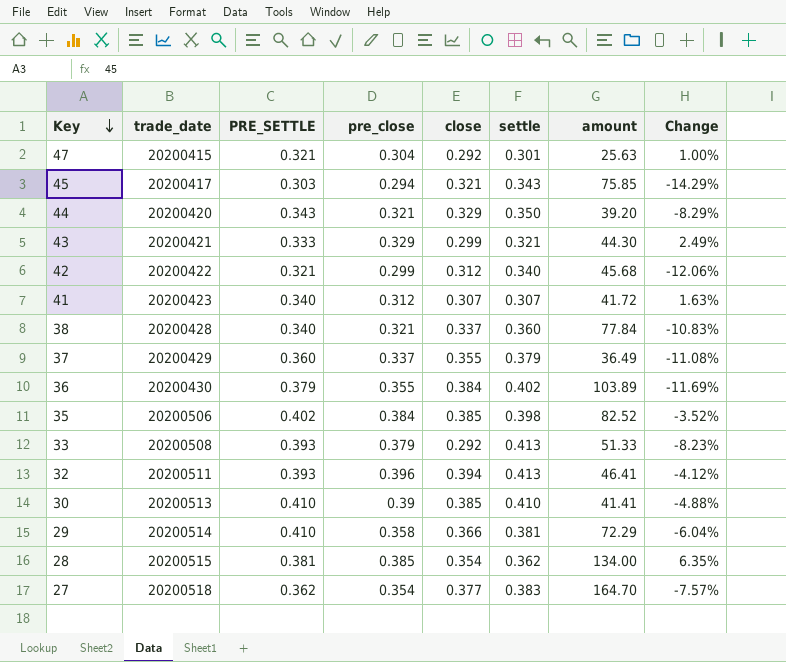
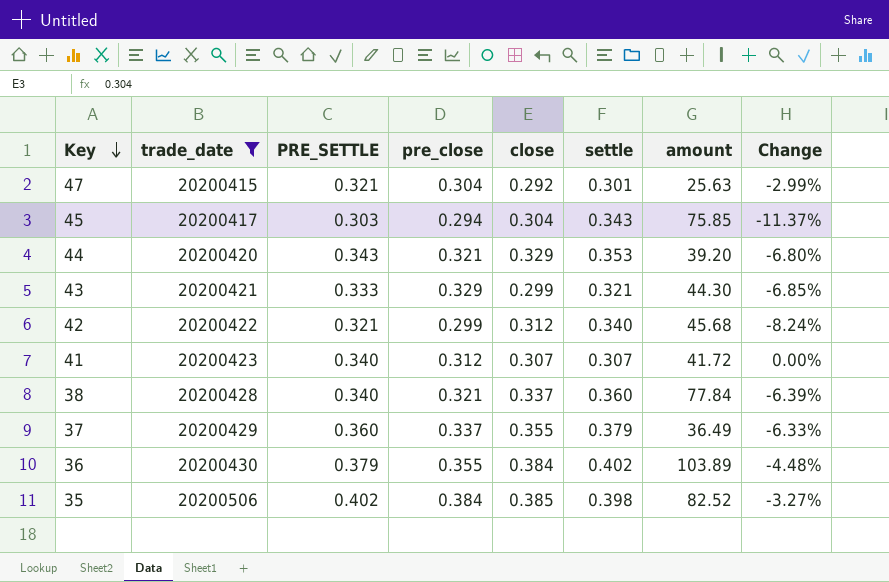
filter: none -> trade_date <= 20200506
column Change | formula: ([pre_close] - [settle]) / [settle] -> ([close] - [settle]) / [settle]
45 | close: 0.321 -> 0.304
44 | settle: 0.350 -> 0.353

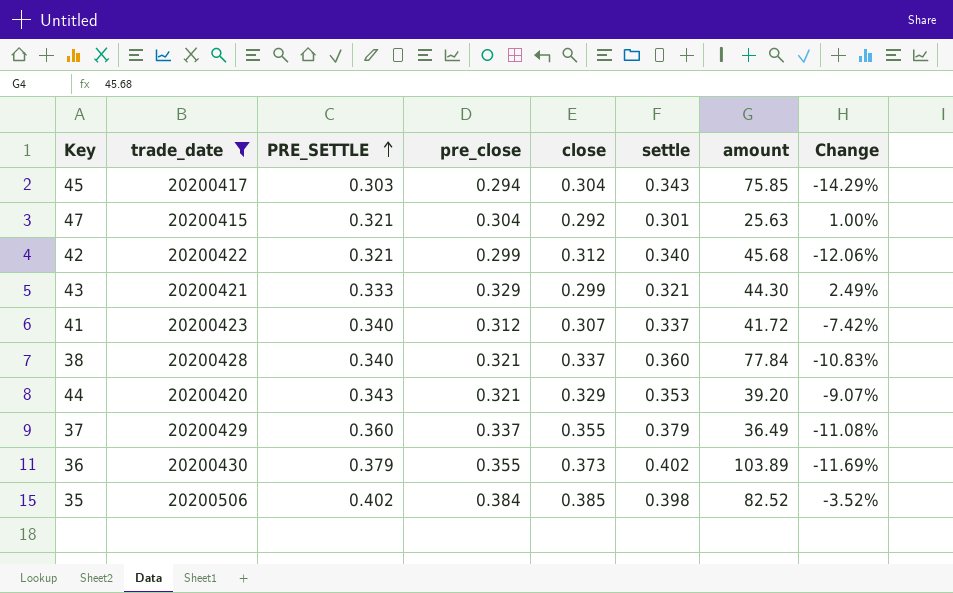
row order: Key descending -> PRE_SETTLE ascending
column Change | formula: ([close] - [settle]) / [settle] -> ([pre_close] - [settle]) / [settle]
41 | settle: 0.307 -> 0.337
36 | close: 0.384 -> 0.373

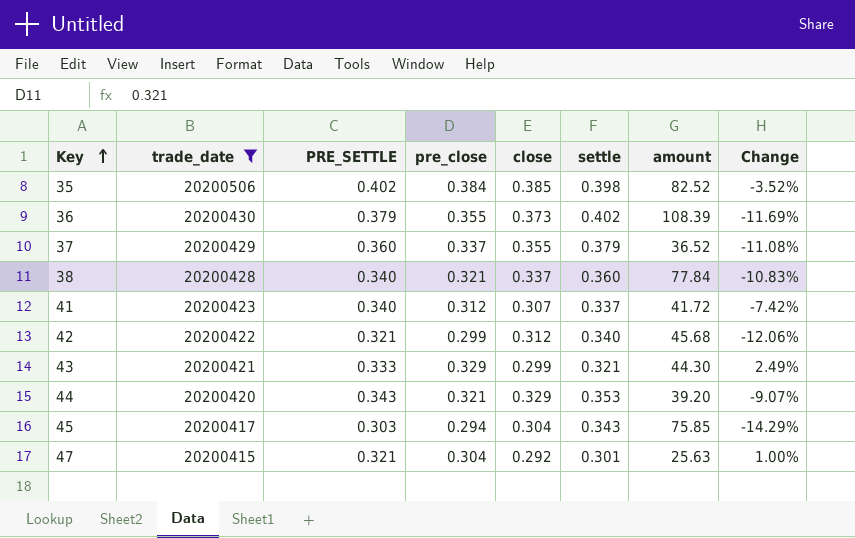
row order: PRE_SETTLE ascending -> Key ascending
36 | amount: 103.89 -> 108.39
37 | amount: 36.49 -> 36.52

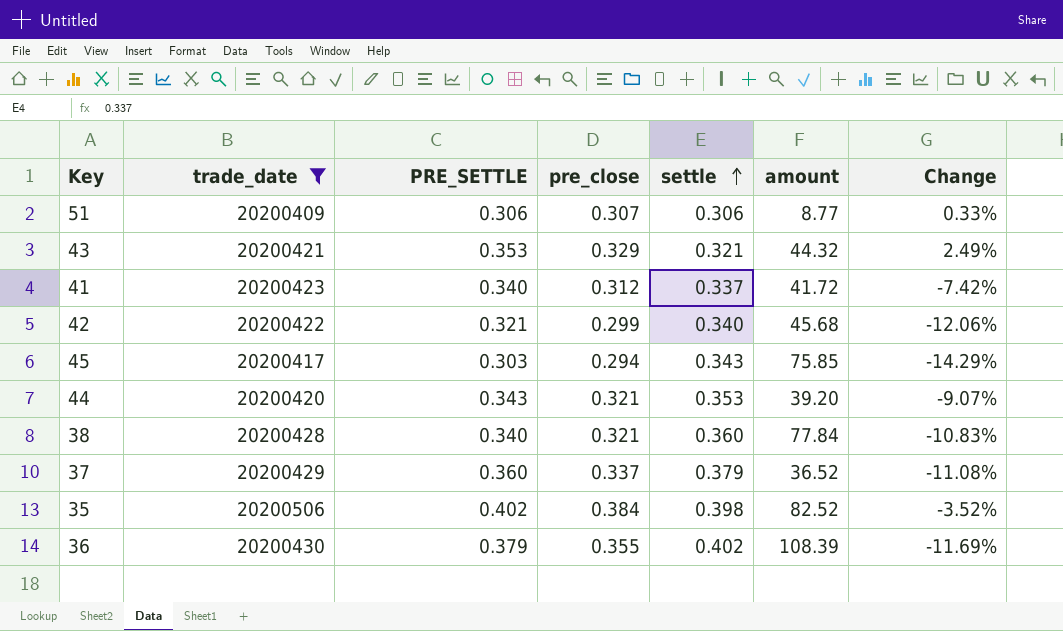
row order: Key ascending -> settle ascending
column close | position: 5 -> none
row 47: 20200415 | 0.321 | 0.304 | 0.292 | 0.301 | 25.63 | 1.00% -> none
row 51: none -> 20200409 | 0.306 | 0.307 | 0.306 | 8.77 | 0.33%
43 | PRE_SETTLE: 0.333 -> 0.353
43 | amount: 44.30 -> 44.32

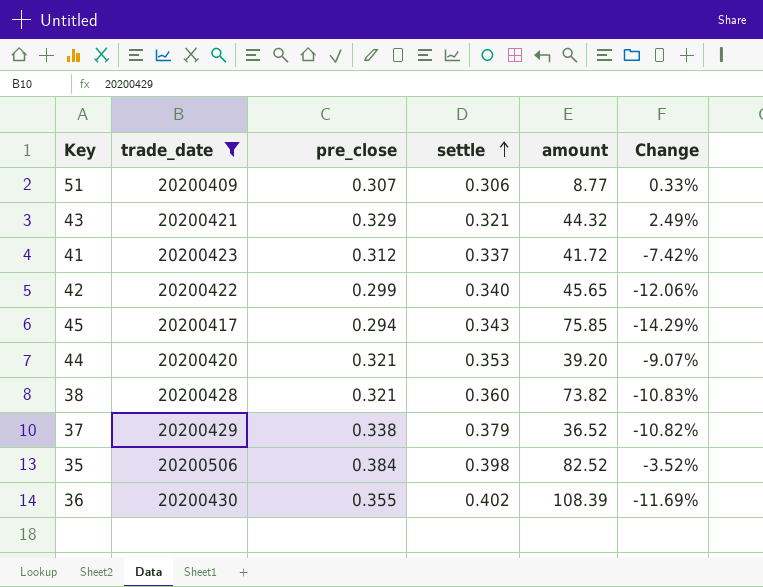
column PRE_SETTLE | position: 3 -> none
42 | amount: 45.68 -> 45.65
38 | amount: 77.84 -> 73.82
37 | pre_close: 0.337 -> 0.338
37 | Change: -11.08% -> -10.82%

